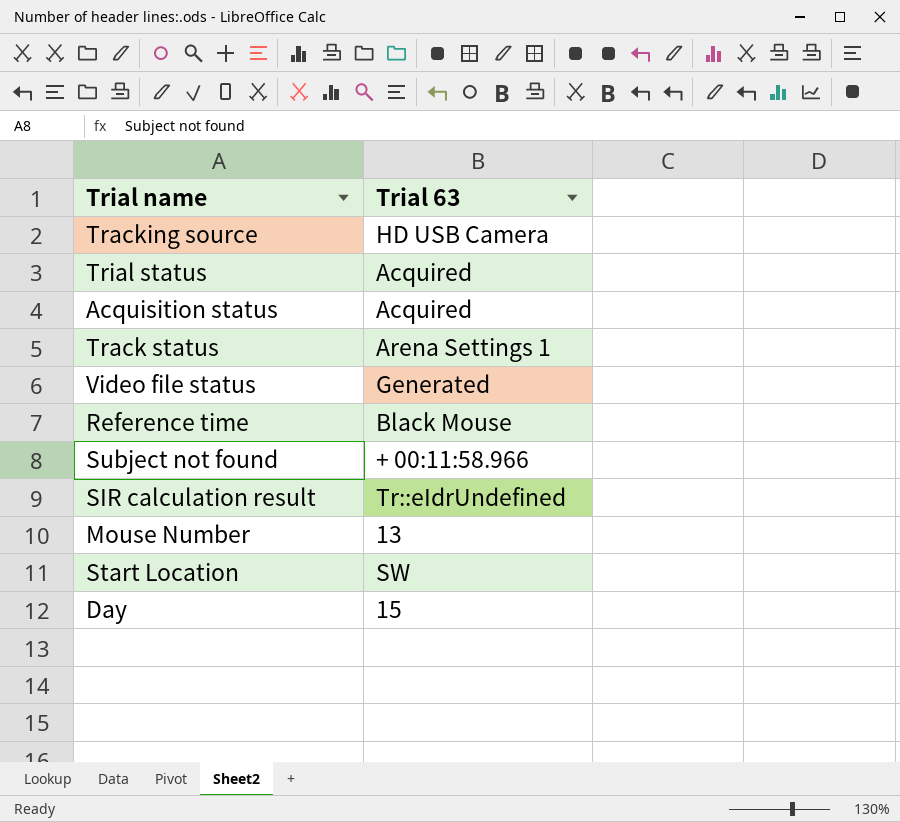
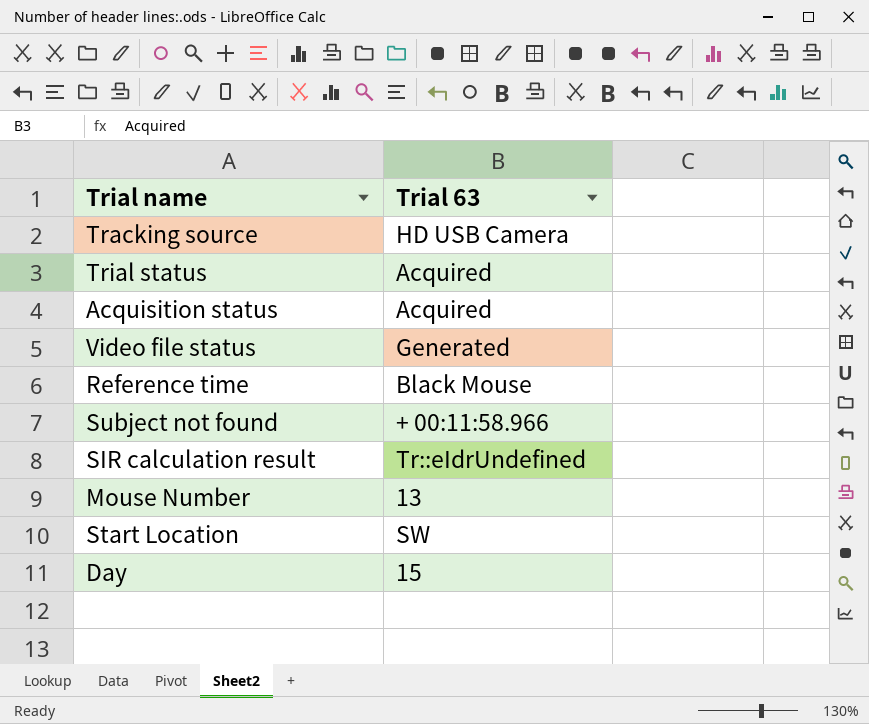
row Track status: Arena Settings 1 -> none

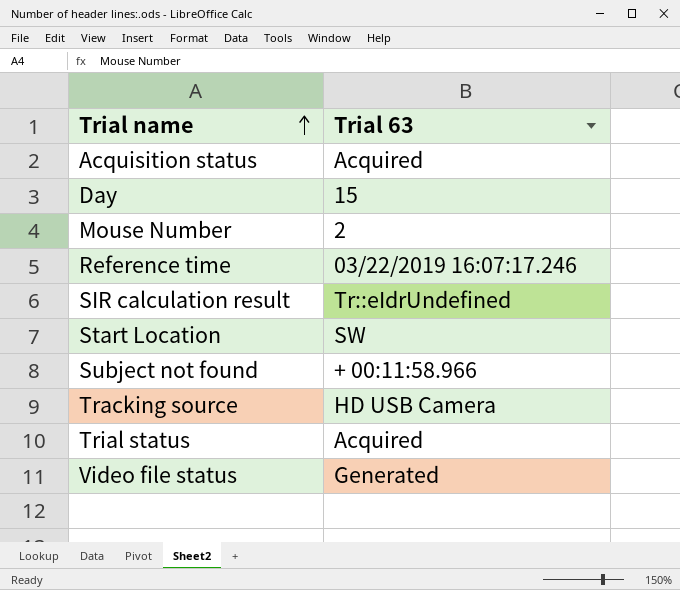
row order: none -> Trial name ascending
Mouse Number | Trial 63: 13 -> 2
Reference time | Trial 63: Black Mouse -> 03/22/2019 16:07:17.246

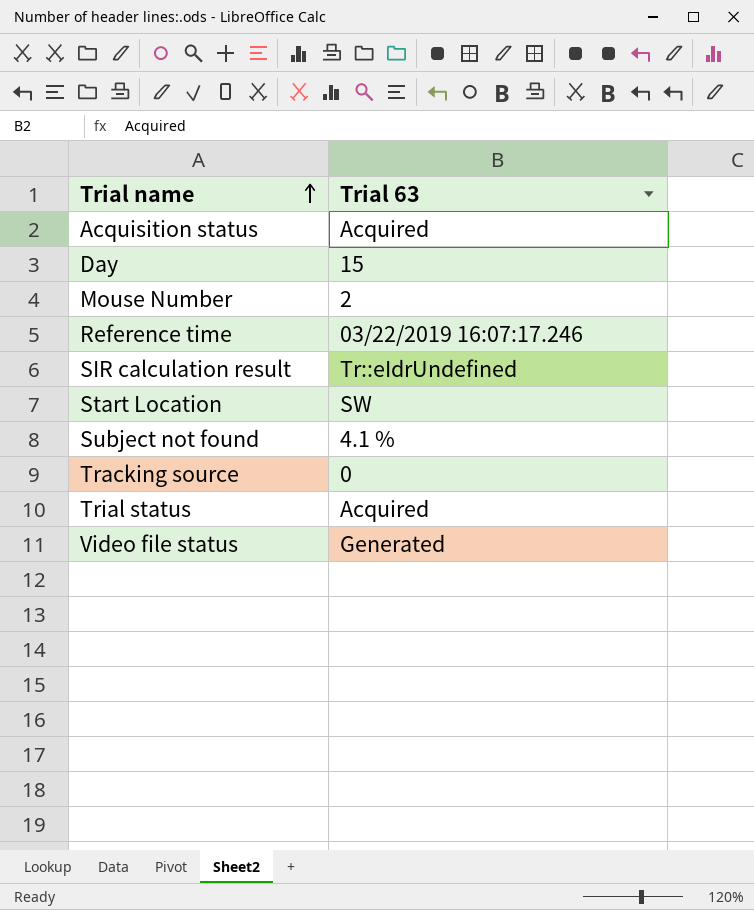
Subject not found | Trial 63: + 00:11:58.966 -> 4.1 %
Tracking source | Trial 63: HD USB Camera -> 0

